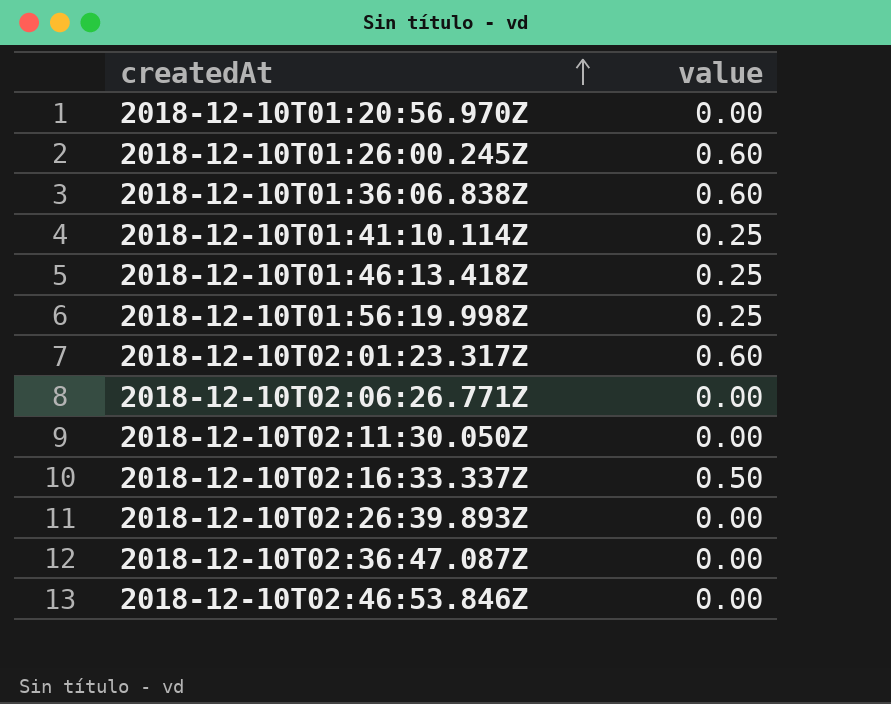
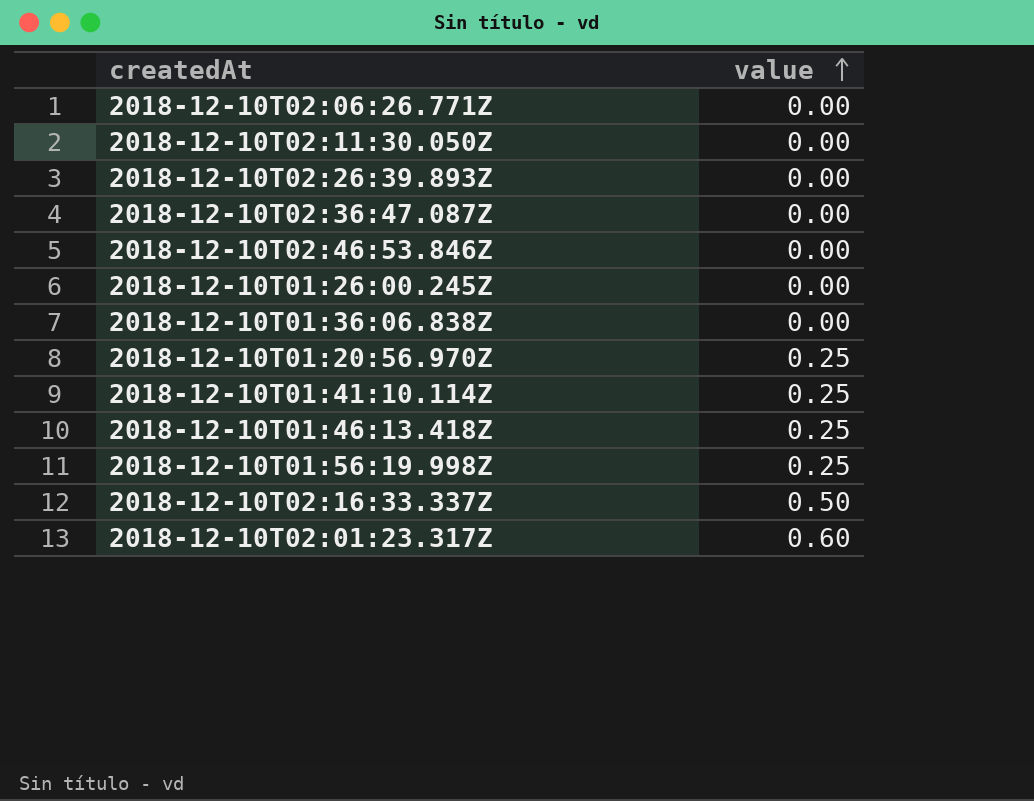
row order: createdAt ascending -> value ascending
2018-12-10T01:26:00.245Z | value: 0.60 -> 0.00
2018-12-10T01:36:06.838Z | value: 0.60 -> 0.00
2018-12-10T01:20:56.970Z | value: 0.00 -> 0.25

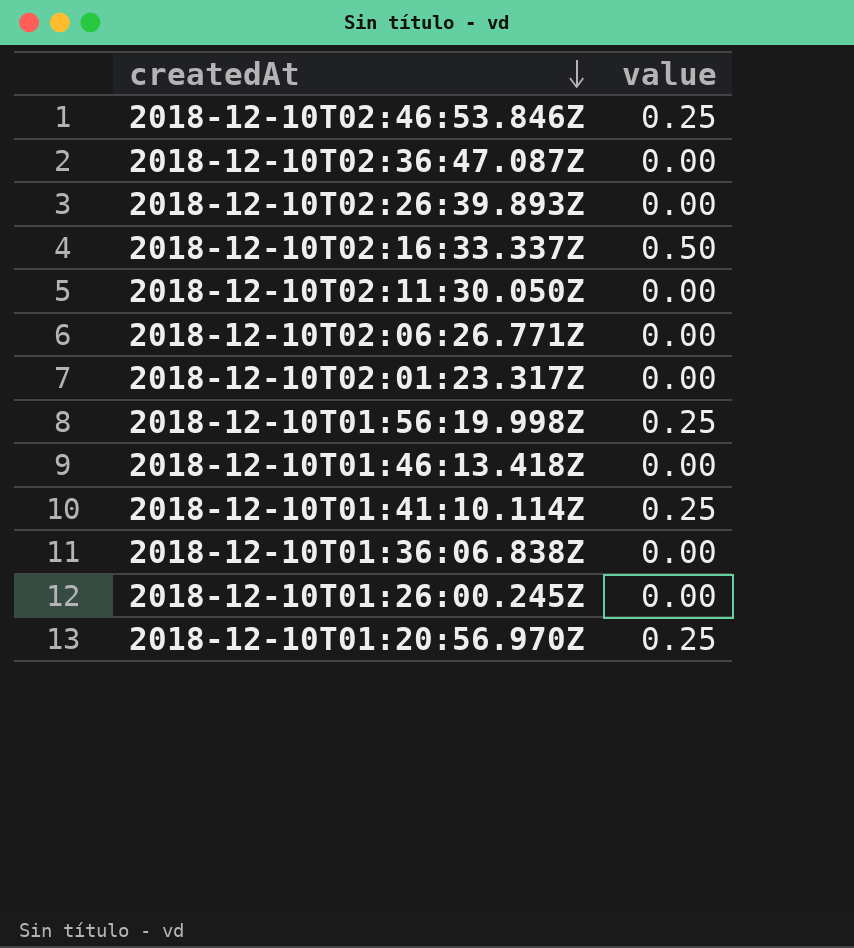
row order: value ascending -> createdAt descending
2018-12-10T02:46:53.846Z | value: 0.00 -> 0.25
2018-12-10T02:01:23.317Z | value: 0.60 -> 0.00
2018-12-10T01:46:13.418Z | value: 0.25 -> 0.00

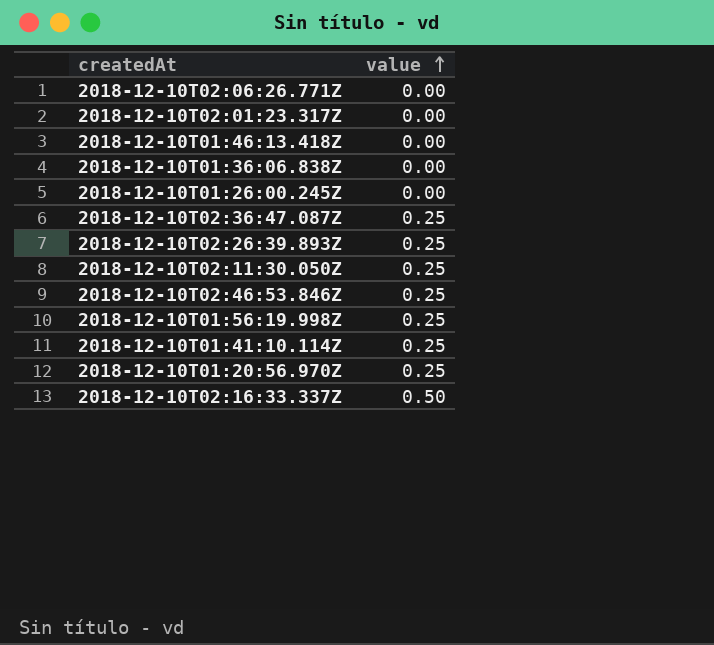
row order: createdAt descending -> value ascending
2018-12-10T02:36:47.087Z | value: 0.00 -> 0.25
2018-12-10T02:26:39.893Z | value: 0.00 -> 0.25
2018-12-10T02:11:30.050Z | value: 0.00 -> 0.25

